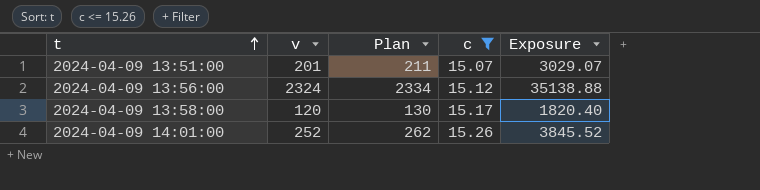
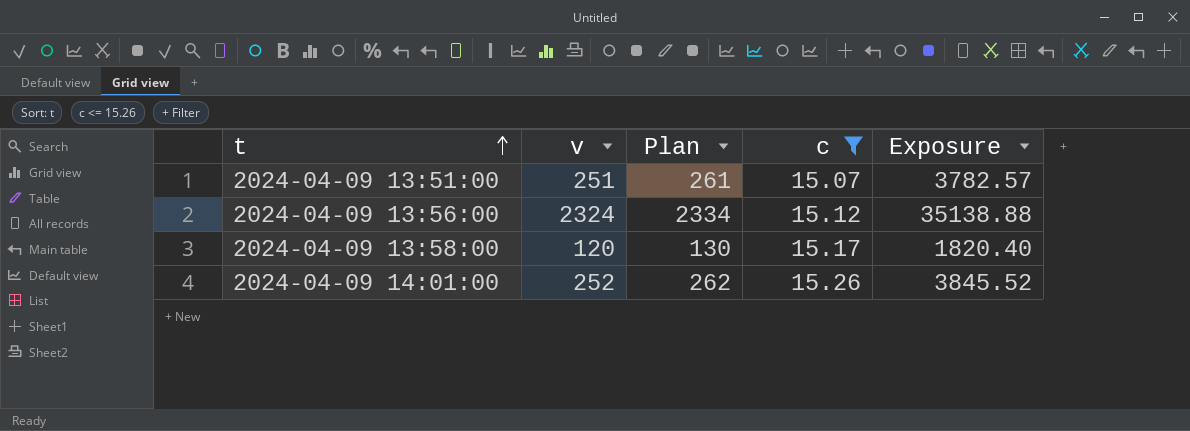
2024-04-09 13:51:00 | v: 201 -> 251
2024-04-09 13:51:00 | Plan: 211 -> 261
2024-04-09 13:51:00 | Exposure: 3029.07 -> 3782.57

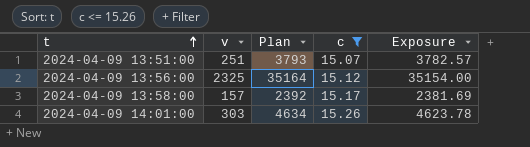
column Plan | formula: [v] + 10 -> [Exposure] + 10
2024-04-09 13:56:00 | v: 2324 -> 2325
2024-04-09 13:56:00 | Exposure: 35138.88 -> 35154.00
2024-04-09 13:58:00 | v: 120 -> 157
2024-04-09 13:58:00 | Exposure: 1820.40 -> 2381.69
2024-04-09 14:01:00 | v: 252 -> 303
2024-04-09 14:01:00 | Exposure: 3845.52 -> 4623.78

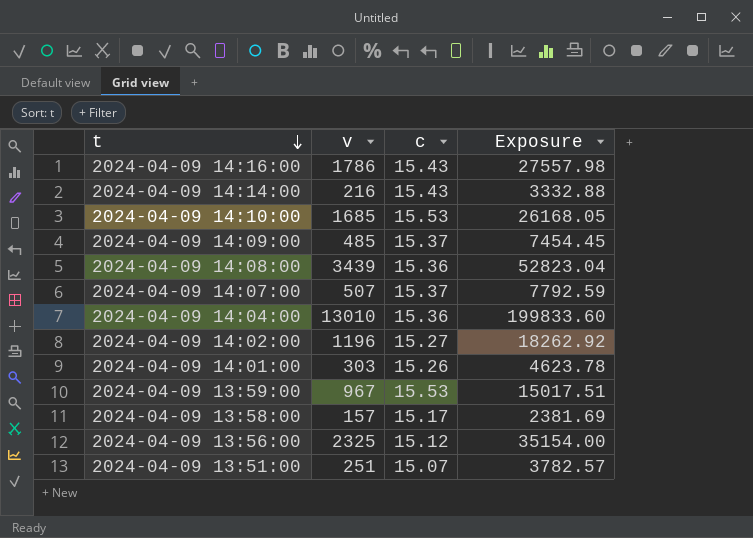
filter: c <= 15.26 -> none
row order: t ascending -> t descending
column Plan | formula: [Exposure] + 10 -> none

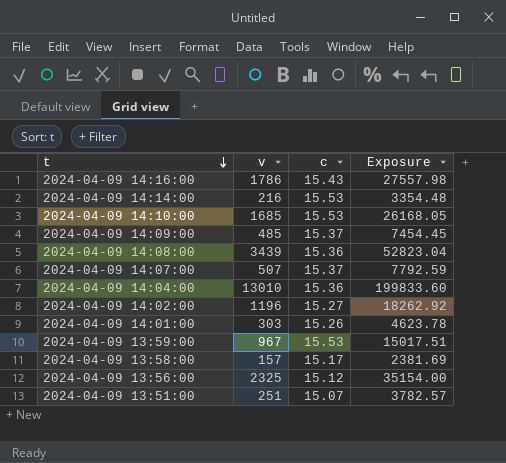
2024-04-09 14:14:00 | c: 15.43 -> 15.53
2024-04-09 14:14:00 | Exposure: 3332.88 -> 3354.48

